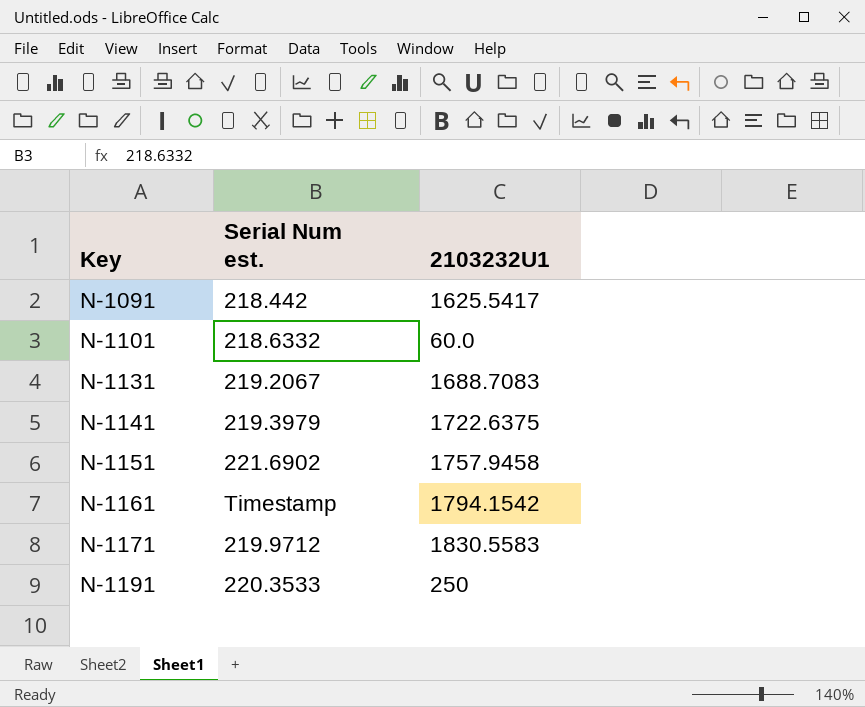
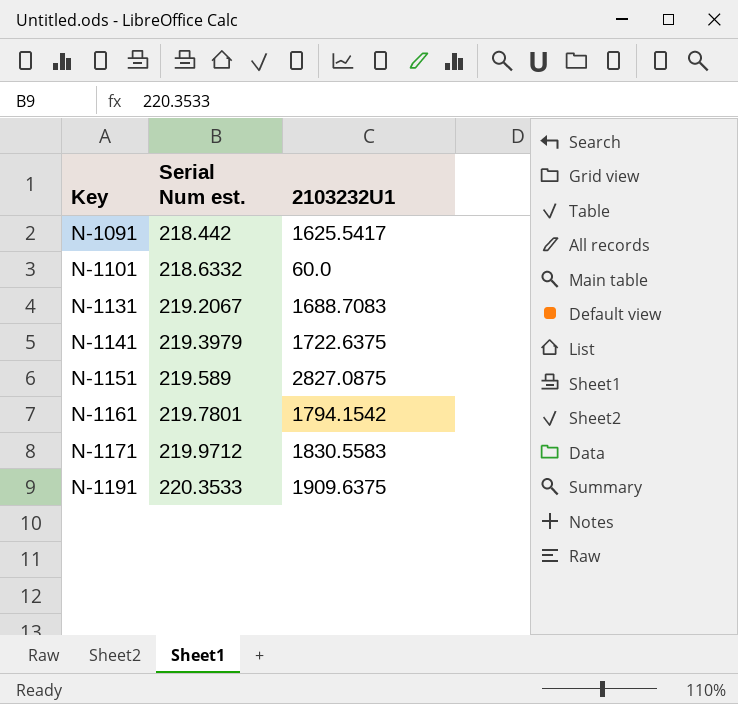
N-1151 | Serial Num est.: 221.6902 -> 219.589
N-1151 | 2103232U1: 1757.9458 -> 2827.0875
N-1161 | Serial Num est.: Timestamp -> 219.7801
N-1191 | 2103232U1: 250 -> 1909.6375

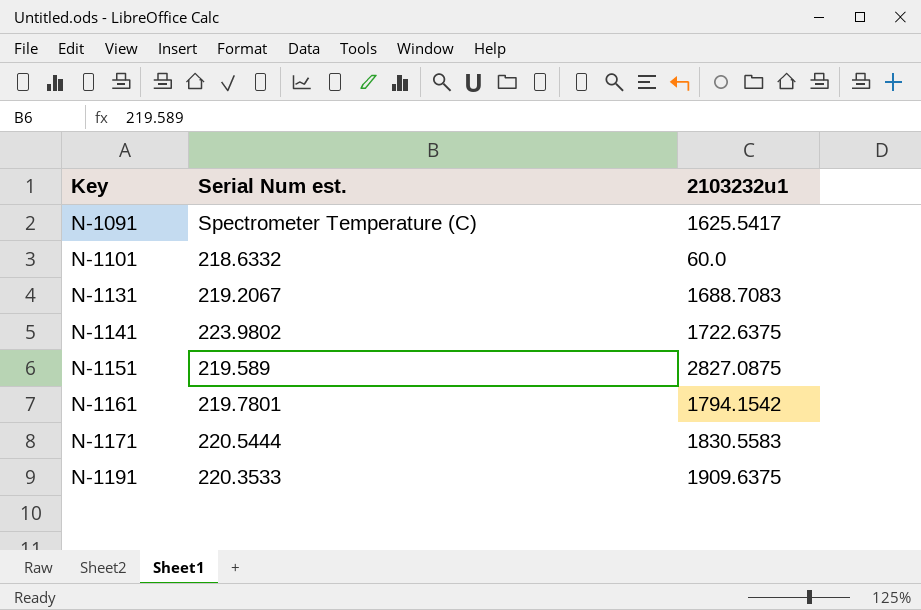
column name: 2103232U1 -> 2103232u1
N-1091 | Serial Num est.: 218.442 -> Spectrometer Temperature (C)
N-1141 | Serial Num est.: 219.3979 -> 223.9802
N-1171 | Serial Num est.: 219.9712 -> 220.5444

